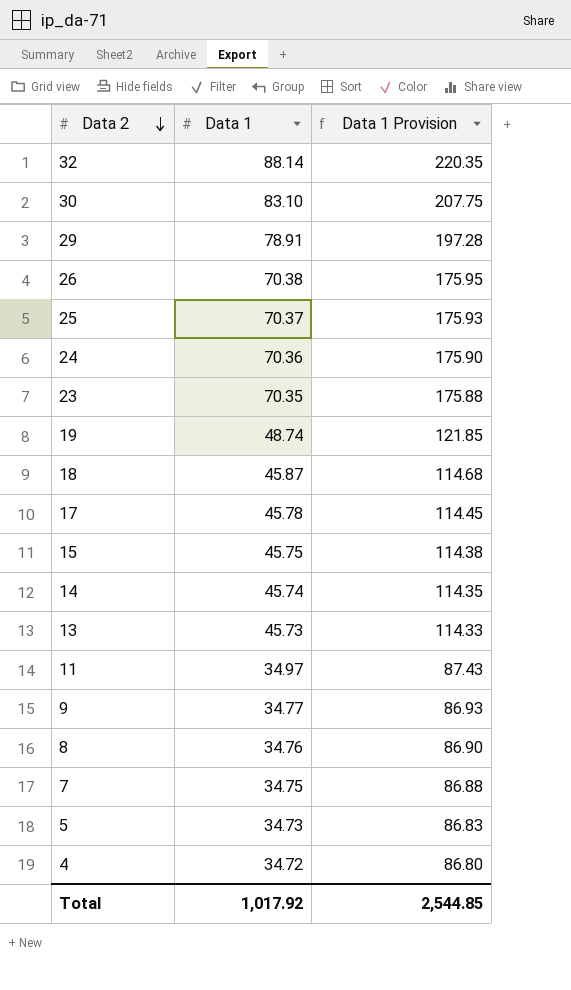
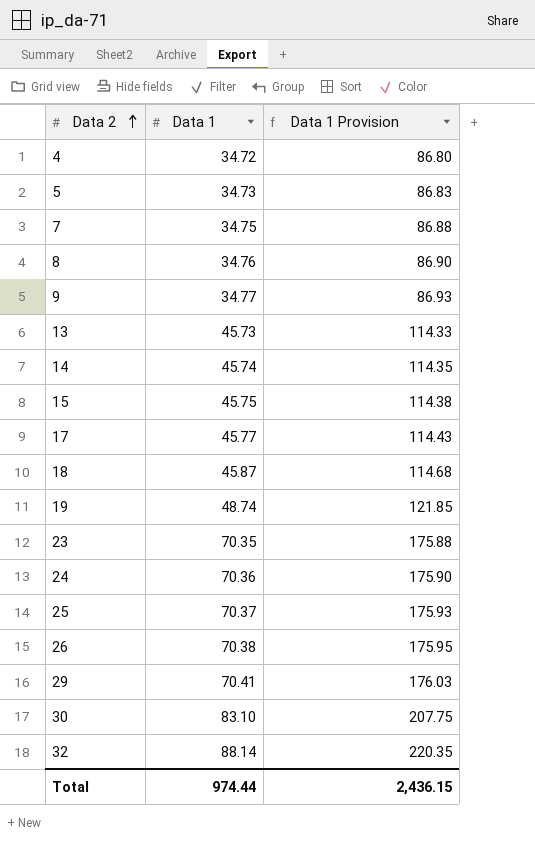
row order: Data 2 descending -> Data 2 ascending
row 11: 34.97 | 87.43 -> none
17 | Data 1: 45.78 -> 45.77
17 | Data 1 Provision: 114.45 -> 114.43
29 | Data 1: 78.91 -> 70.41
29 | Data 1 Provision: 197.28 -> 176.03
Total | Data 1: 1,017.92 -> 974.44
Total | Data 1 Provision: 2,544.85 -> 2,436.15

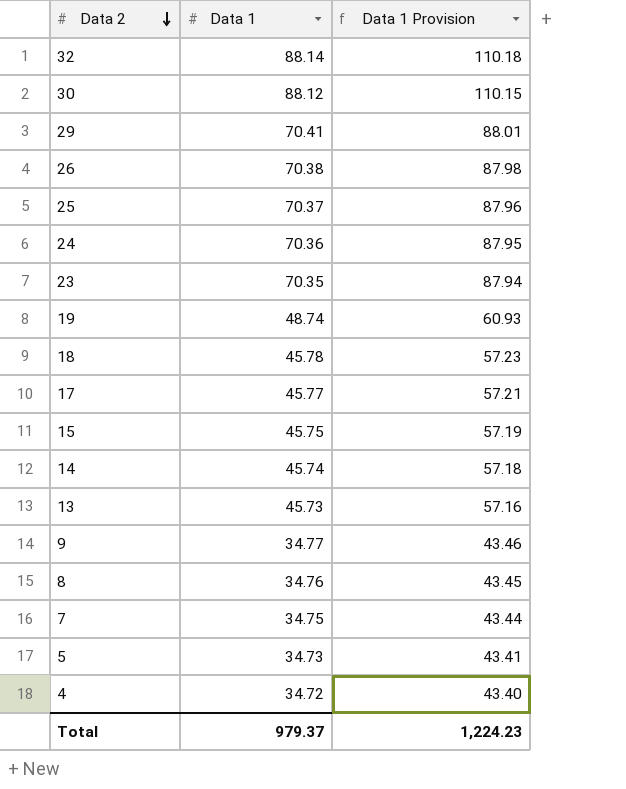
row order: Data 2 ascending -> Data 2 descending
column Data 1 Provision | formula: [Data 1] * 2.5 -> [Data 1] * 1.25
30 | Data 1: 83.10 -> 88.12
18 | Data 1: 45.87 -> 45.78
Total | Data 1: 974.44 -> 979.37
Total | Data 1 Provision: 2,436.15 -> 1,224.23

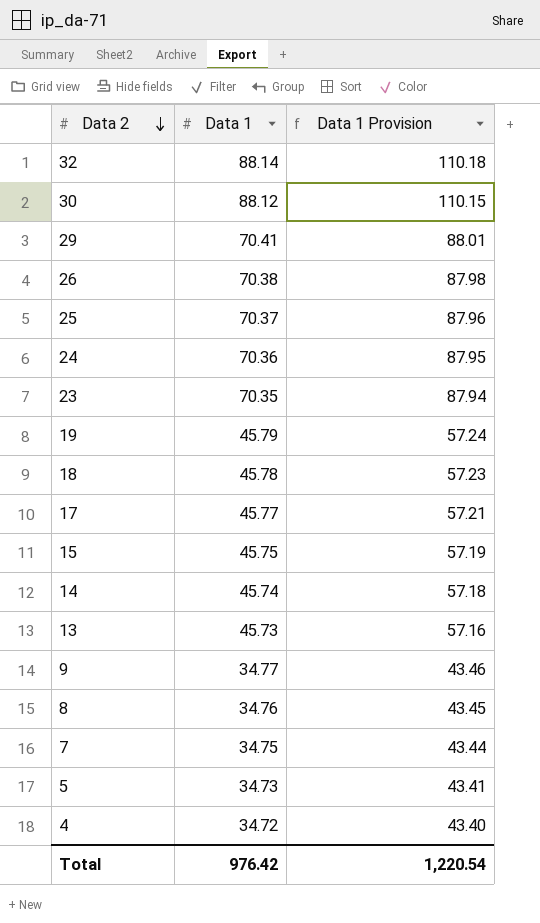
19 | Data 1: 48.74 -> 45.79
19 | Data 1 Provision: 60.93 -> 57.24
Total | Data 1: 979.37 -> 976.42
Total | Data 1 Provision: 1,224.23 -> 1,220.54

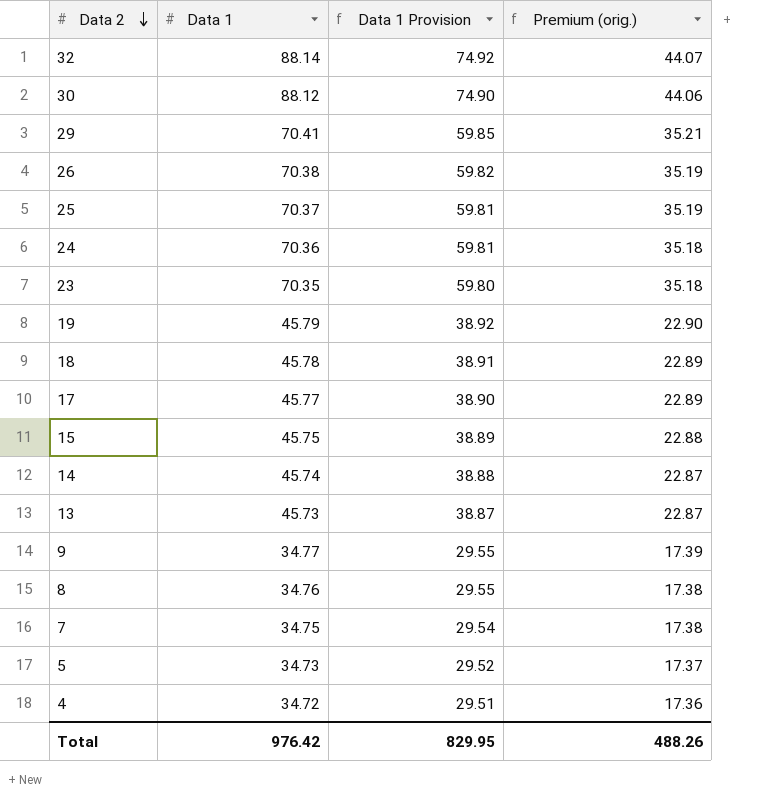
column Data 1 Provision | formula: [Data 1] * 1.25 -> [Data 1] * 0.85
column Premium (orig.) | formula: none -> [Data 1] * 0.5
Total | Data 1 Provision: 1,220.54 -> 829.95

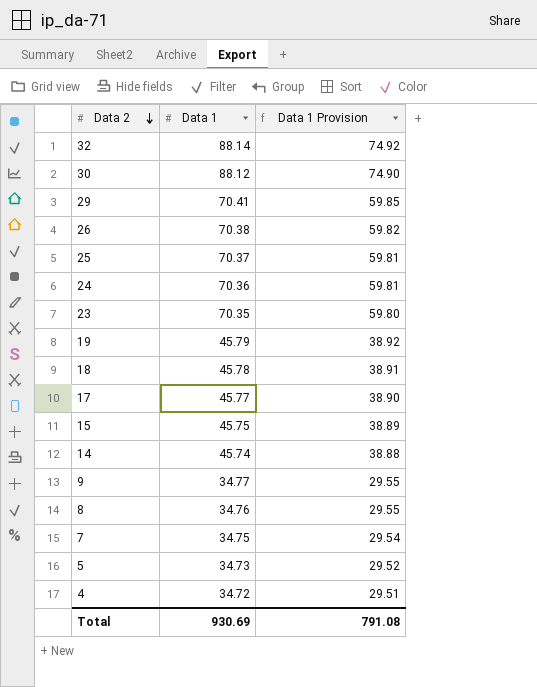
column Premium (orig.) | formula: [Data 1] * 0.5 -> none
row 13: 45.73 | 38.87 | 22.87 -> none
Total | Data 1: 976.42 -> 930.69
Total | Data 1 Provision: 829.95 -> 791.08

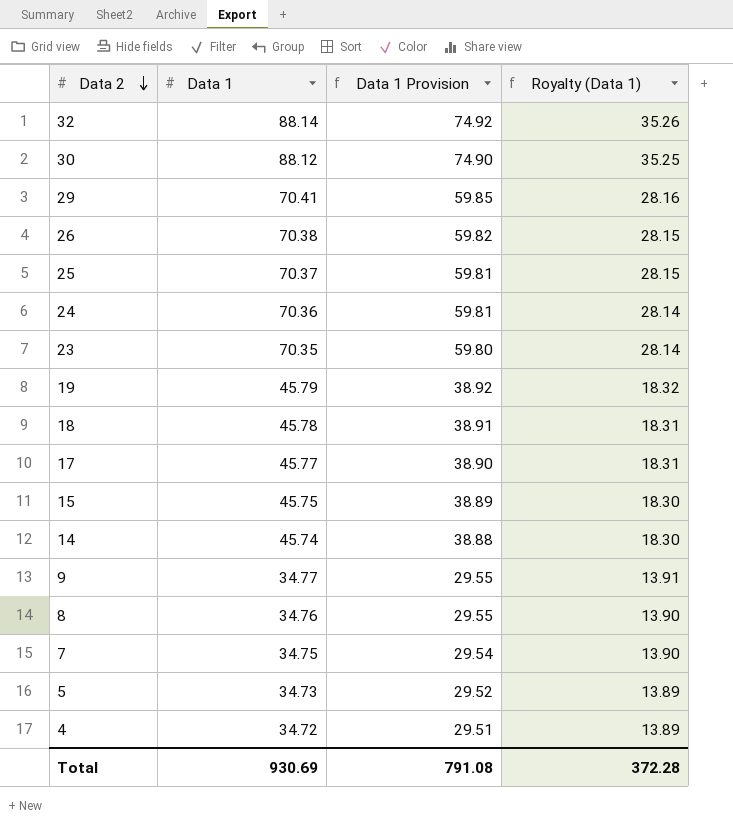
column Royalty (Data 1) | formula: none -> [Data 1] * 0.4

